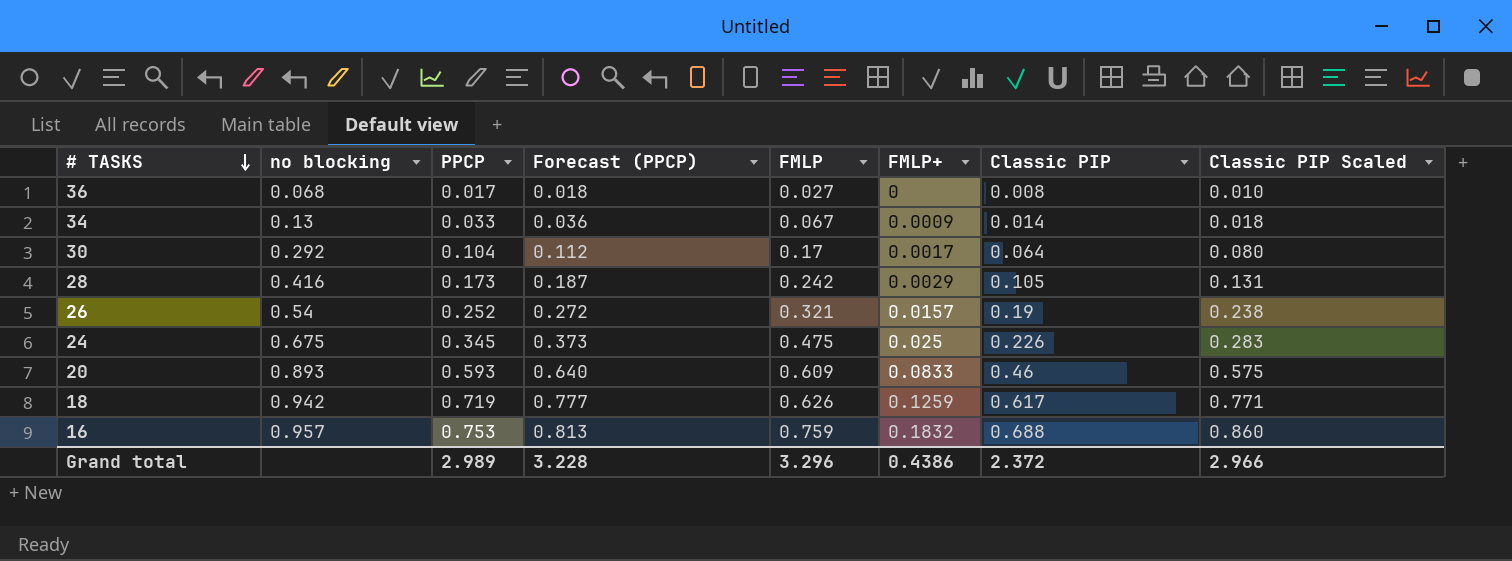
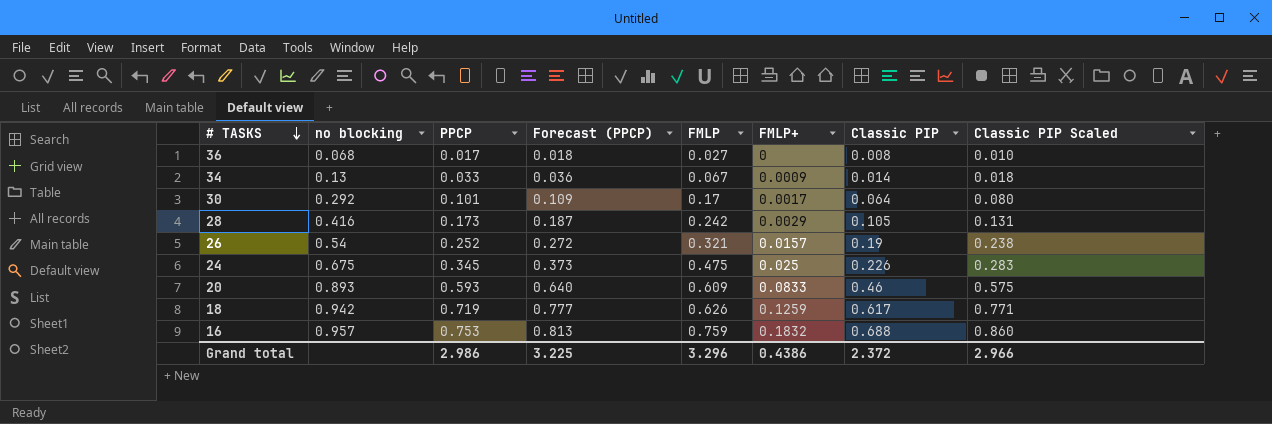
30 | PPCP: 0.104 -> 0.101
30 | Forecast (PPCP): 0.112 -> 0.109
Grand total | PPCP: 2.989 -> 2.986
Grand total | Forecast (PPCP): 3.228 -> 3.225

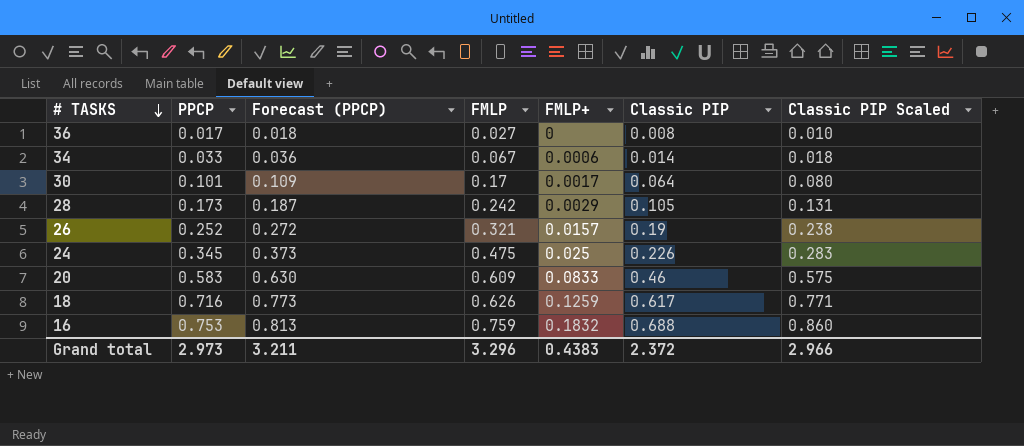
column no blocking | position: 2 -> none
34 | FMLP+: 0.0009 -> 0.0006
20 | PPCP: 0.593 -> 0.583
20 | Forecast (PPCP): 0.640 -> 0.630
18 | PPCP: 0.719 -> 0.716
18 | Forecast (PPCP): 0.777 -> 0.773
Grand total | PPCP: 2.986 -> 2.973
Grand total | Forecast (PPCP): 3.225 -> 3.211
Grand total | FMLP+: 0.4386 -> 0.4383

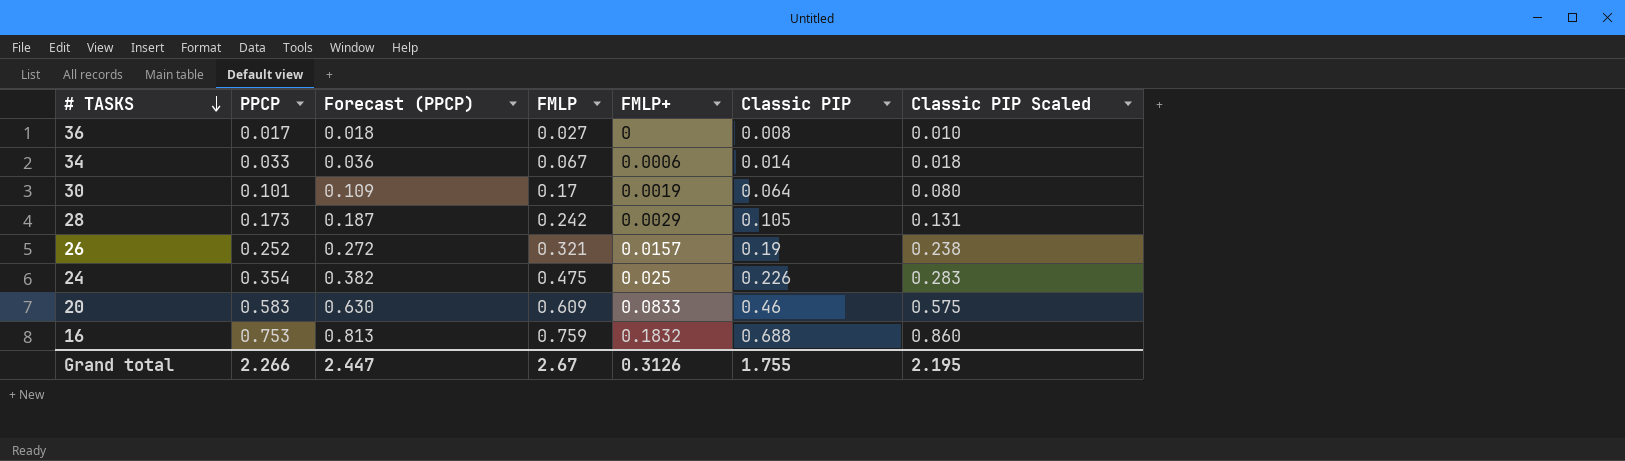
row 18: 0.716 | 0.773 | 0.626 | 0.1259 | 0.617 | 0.771 -> none
30 | FMLP+: 0.0017 -> 0.0019
24 | PPCP: 0.345 -> 0.354
24 | Forecast (PPCP): 0.373 -> 0.382
Grand total | PPCP: 2.973 -> 2.266
Grand total | Forecast (PPCP): 3.211 -> 2.447
Grand total | FMLP: 3.296 -> 2.67
Grand total | FMLP+: 0.4383 -> 0.3126
Grand total | Classic PIP: 2.372 -> 1.755
Grand total | Classic PIP Scaled: 2.966 -> 2.195

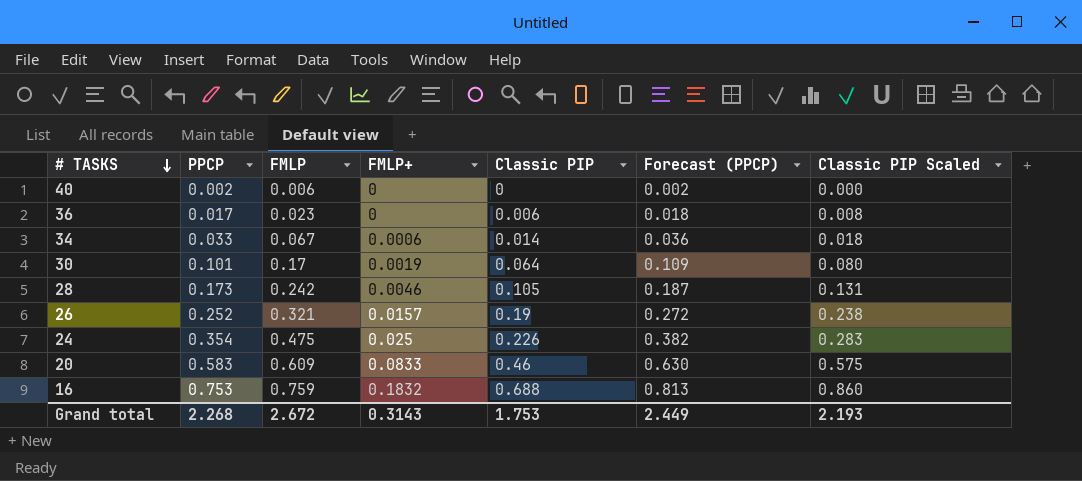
column Forecast (PPCP) | position: 3 -> 6
row 40: none -> 0.002 | 0.006 | 0 | 0 | 0.002 | 0.000
36 | FMLP: 0.027 -> 0.023
36 | Classic PIP: 0.008 -> 0.006
36 | Classic PIP Scaled: 0.010 -> 0.008
28 | FMLP+: 0.0029 -> 0.0046
Grand total | PPCP: 2.266 -> 2.268
Grand total | FMLP: 2.67 -> 2.672
Grand total | FMLP+: 0.3126 -> 0.3143
Grand total | Classic PIP: 1.755 -> 1.753
Grand total | Forecast (PPCP): 2.447 -> 2.449
Grand total | Classic PIP Scaled: 2.195 -> 2.193

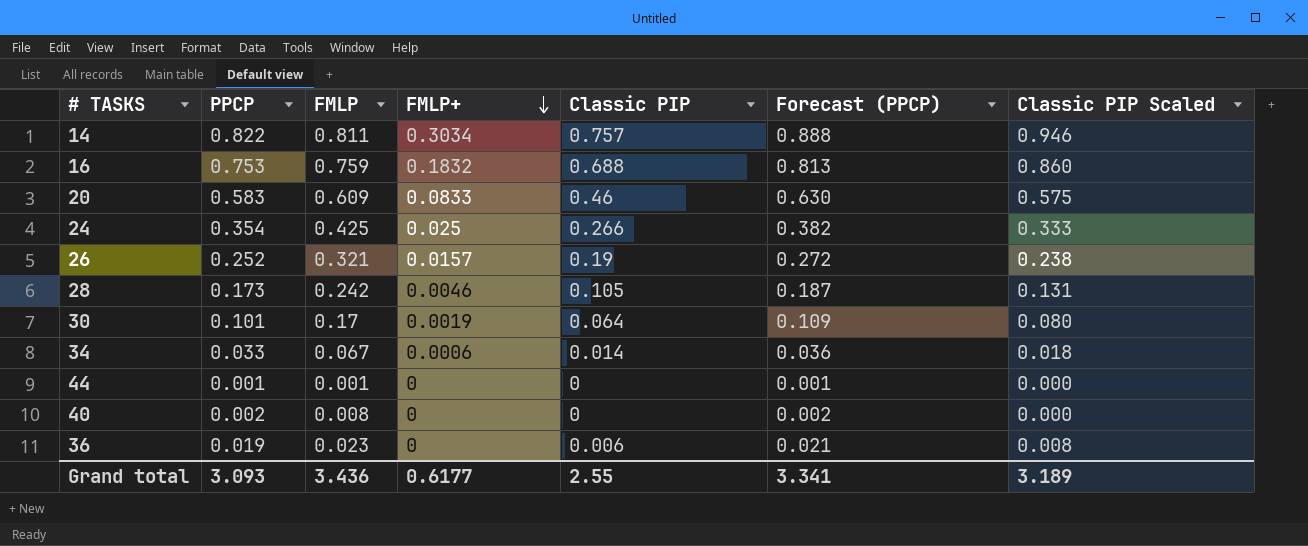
row order: # TASKS descending -> FMLP+ descending
row 14: none -> 0.822 | 0.811 | 0.3034 | 0.757 | 0.888 | 0.946
24 | FMLP: 0.475 -> 0.425
24 | Classic PIP: 0.226 -> 0.266
24 | Classic PIP Scaled: 0.283 -> 0.333
row 44: none -> 0.001 | 0.001 | 0 | 0 | 0.001 | 0.000
40 | FMLP: 0.006 -> 0.008
36 | PPCP: 0.017 -> 0.019
36 | Forecast (PPCP): 0.018 -> 0.021
Grand total | PPCP: 2.268 -> 3.093
Grand total | FMLP: 2.672 -> 3.436
Grand total | FMLP+: 0.3143 -> 0.6177
Grand total | Classic PIP: 1.753 -> 2.55
Grand total | Forecast (PPCP): 2.449 -> 3.341
Grand total | Classic PIP Scaled: 2.193 -> 3.189

